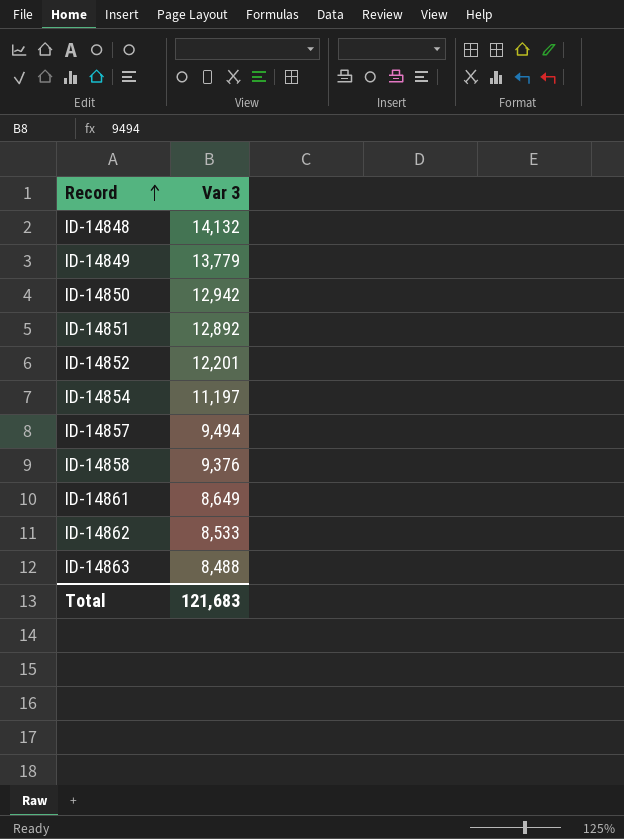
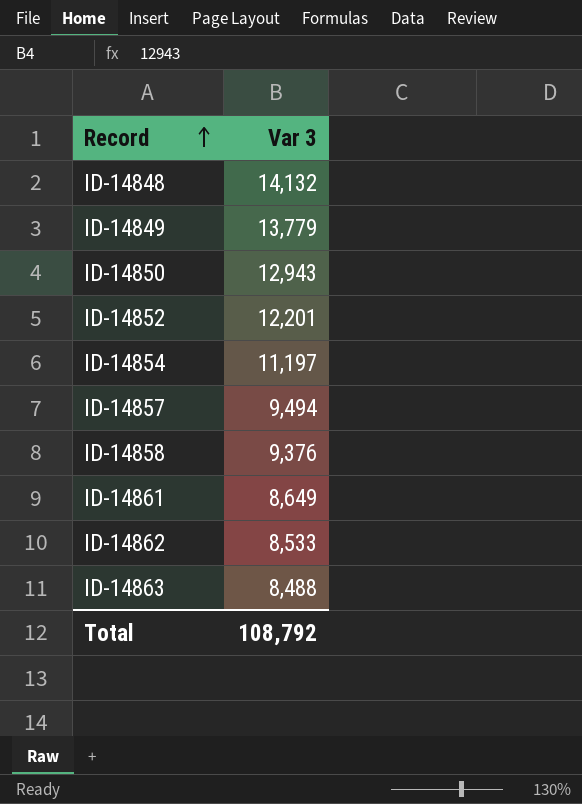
row ID-14851: 12,892 -> none
ID-14850 | Var 3: 12,942 -> 12,943
Total | Var 3: 121,683 -> 108,792

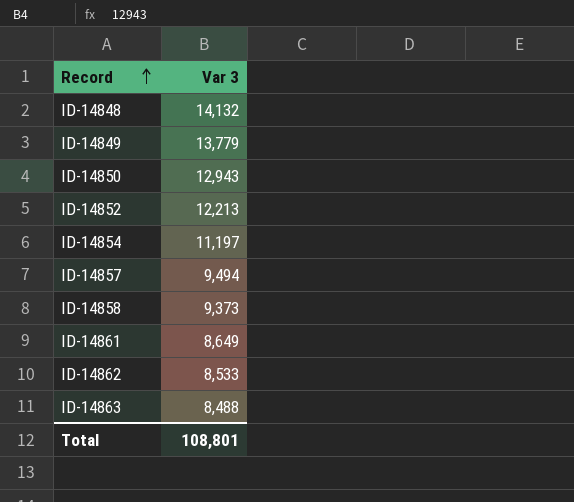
ID-14852 | Var 3: 12,201 -> 12,213
ID-14858 | Var 3: 9,376 -> 9,373
Total | Var 3: 108,792 -> 108,801

